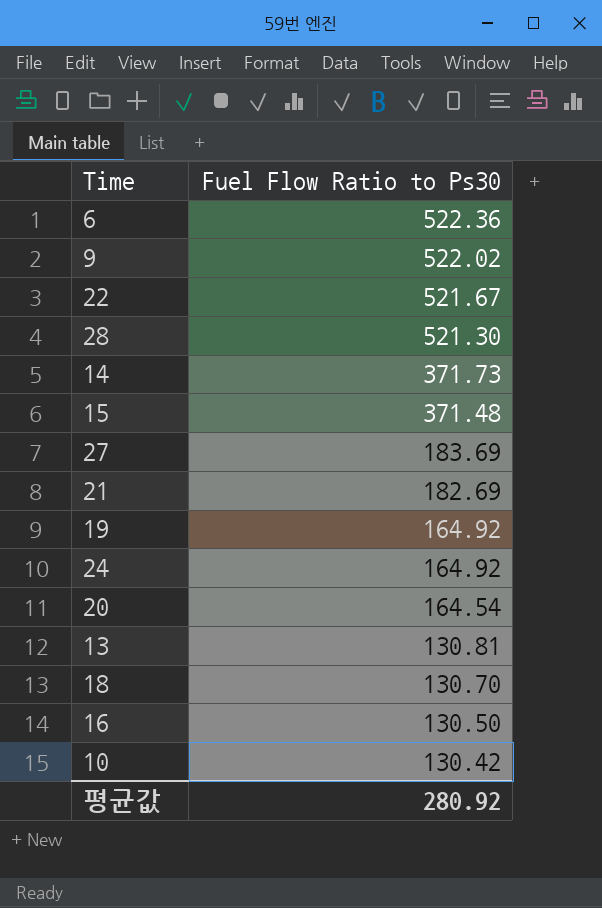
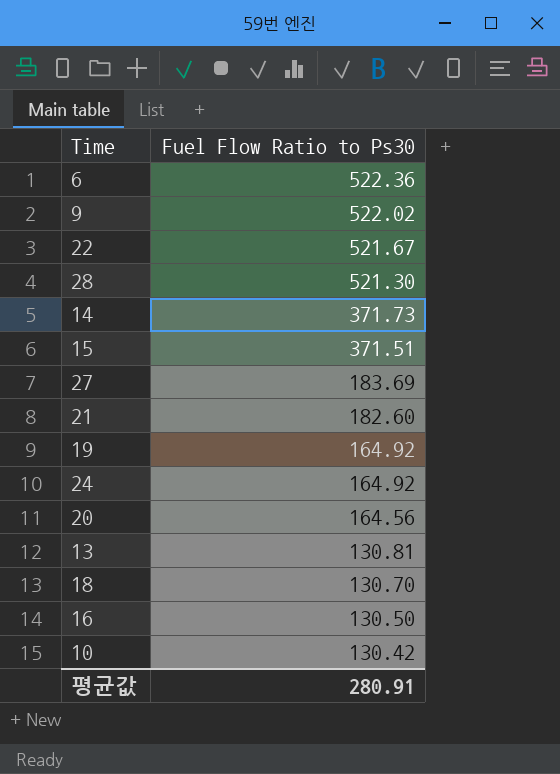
15 | Fuel Flow Ratio to Ps30: 371.48 -> 371.51
21 | Fuel Flow Ratio to Ps30: 182.69 -> 182.60
20 | Fuel Flow Ratio to Ps30: 164.54 -> 164.56
평균값 | Fuel Flow Ratio to Ps30: 280.92 -> 280.91

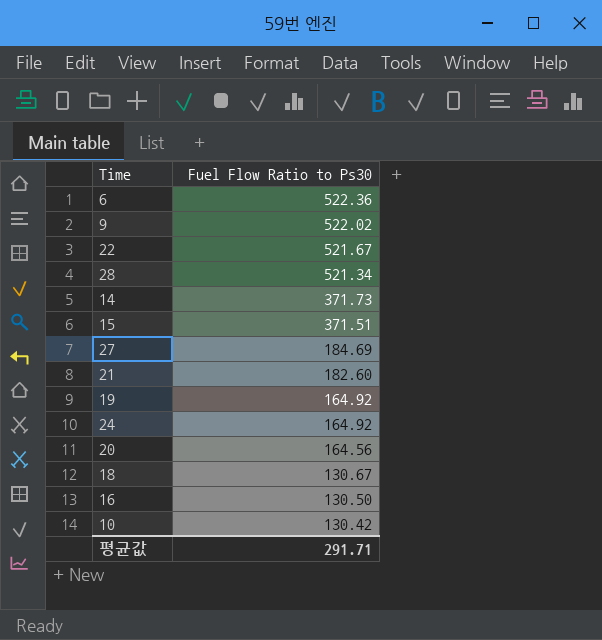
row 13: 130.81 -> none
28 | Fuel Flow Ratio to Ps30: 521.30 -> 521.34
27 | Fuel Flow Ratio to Ps30: 183.69 -> 184.69
18 | Fuel Flow Ratio to Ps30: 130.70 -> 130.67
평균값 | Fuel Flow Ratio to Ps30: 280.91 -> 291.71

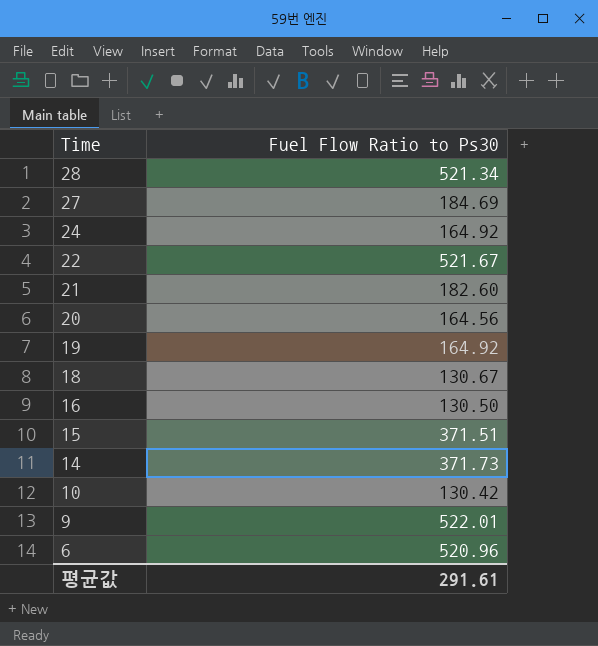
row order: Fuel Flow Ratio to Ps30 descending -> Time descending
9 | Fuel Flow Ratio to Ps30: 522.02 -> 522.01
6 | Fuel Flow Ratio to Ps30: 522.36 -> 520.96
평균값 | Fuel Flow Ratio to Ps30: 291.71 -> 291.61

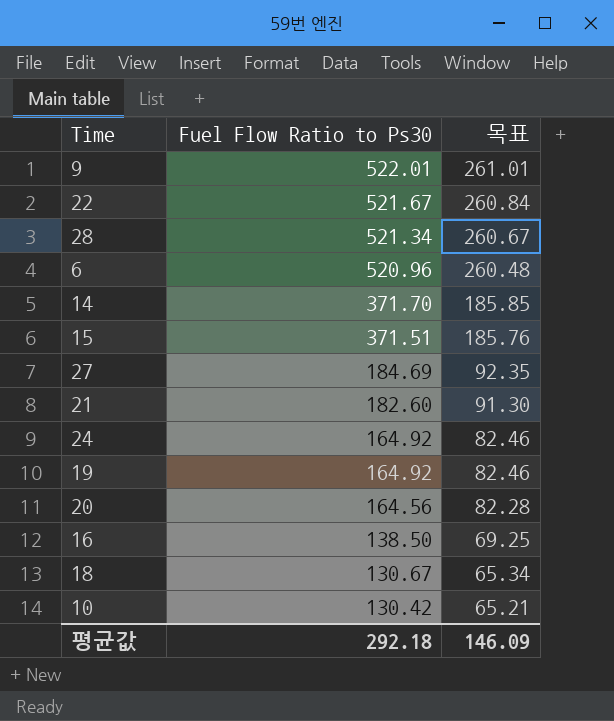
row order: Time descending -> Fuel Flow Ratio to Ps30 descending
column 목표 | formula: none -> [Fuel Flow Ratio to Ps30] * 0.5
14 | Fuel Flow Ratio to Ps30: 371.73 -> 371.70
16 | Fuel Flow Ratio to Ps30: 130.50 -> 138.50
평균값 | Fuel Flow Ratio to Ps30: 291.61 -> 292.18

